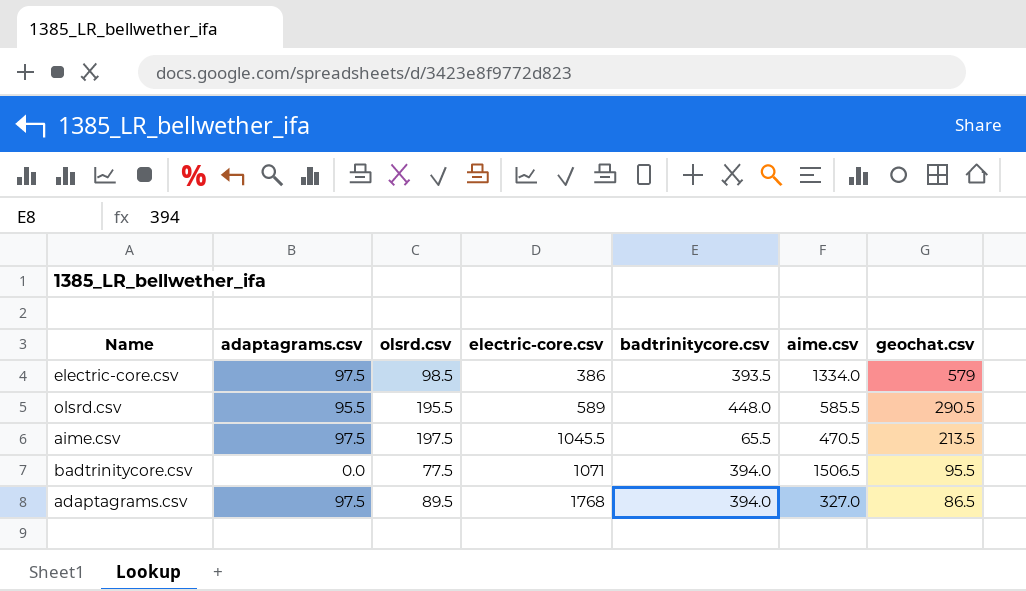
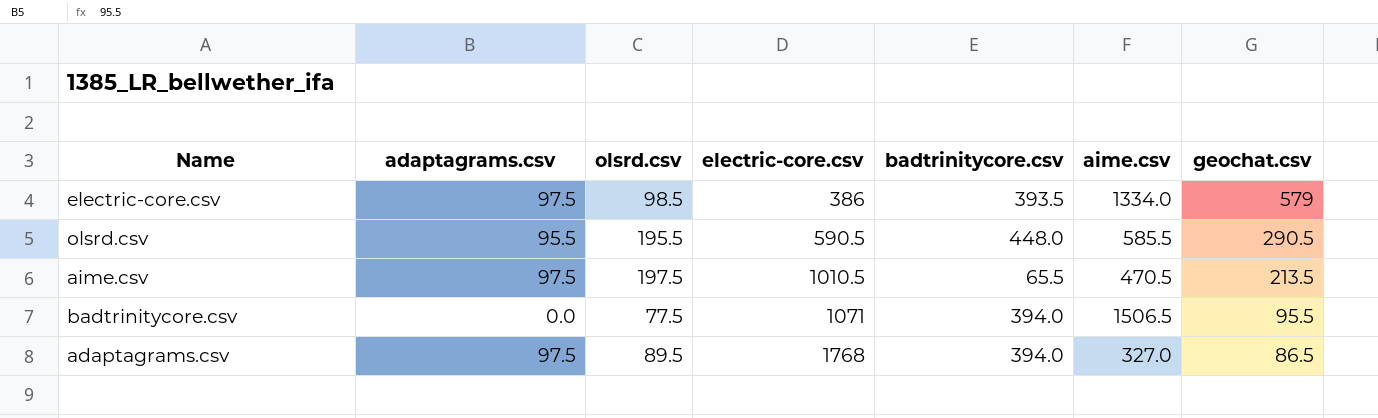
olsrd.csv | electric-core.csv: 589 -> 590.5
aime.csv | electric-core.csv: 1045.5 -> 1010.5

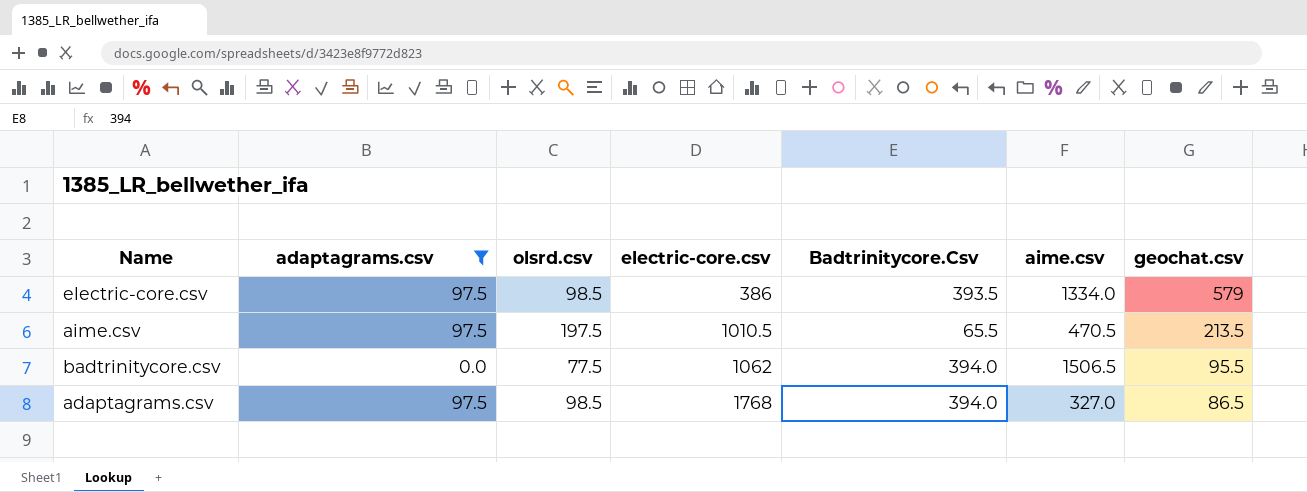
filter: none -> adaptagrams.csv != 95.5
column name: badtrinitycore.csv -> Badtrinitycore.Csv
badtrinitycore.csv | electric-core.csv: 1071 -> 1062
adaptagrams.csv | olsrd.csv: 89.5 -> 98.5

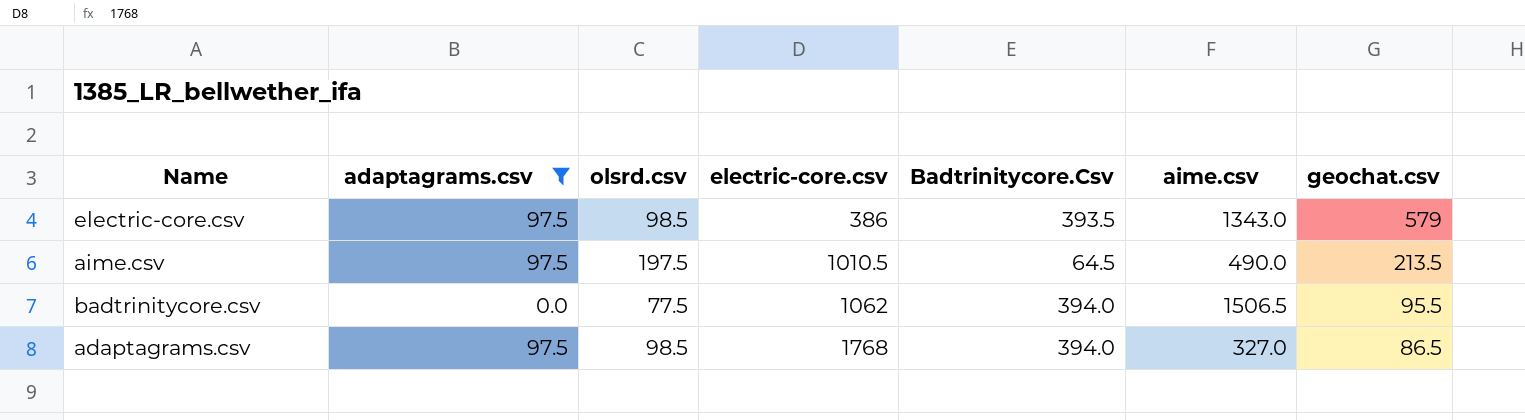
electric-core.csv | aime.csv: 1334.0 -> 1343.0
aime.csv | Badtrinitycore.Csv: 65.5 -> 64.5
aime.csv | aime.csv: 470.5 -> 490.0

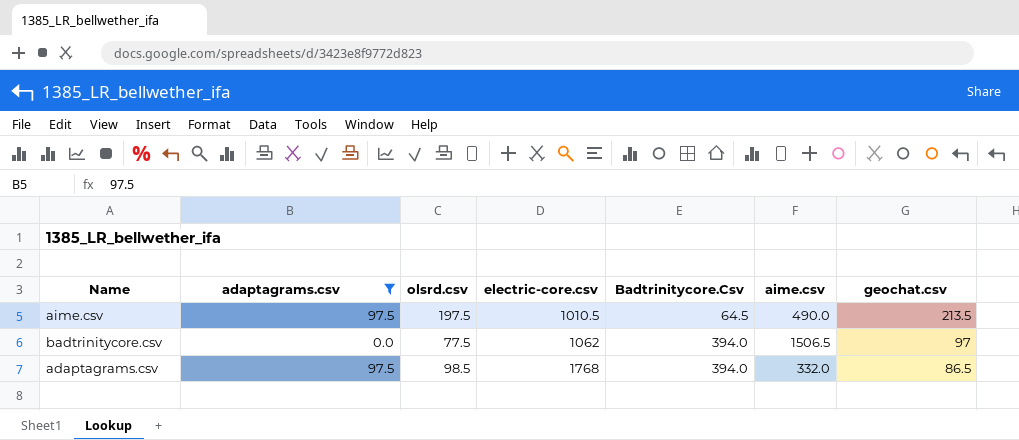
row electric-core.csv: 97.5 | 98.5 | 386 | 393.5 | 1343.0 | 579 -> none
badtrinitycore.csv | geochat.csv: 95.5 -> 97
adaptagrams.csv | aime.csv: 327.0 -> 332.0

